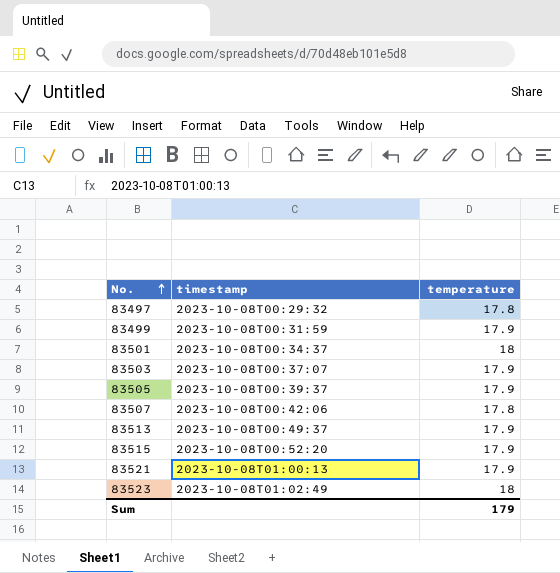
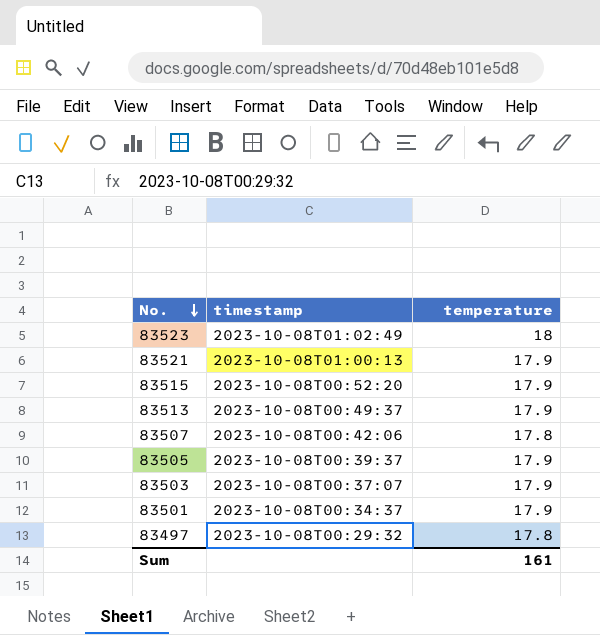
row order: No. ascending -> No. descending
row 83499: 2023-10-08T00:31:59 | 17.9 -> none
83501 | temperature: 18 -> 17.9
Sum | temperature: 179 -> 161

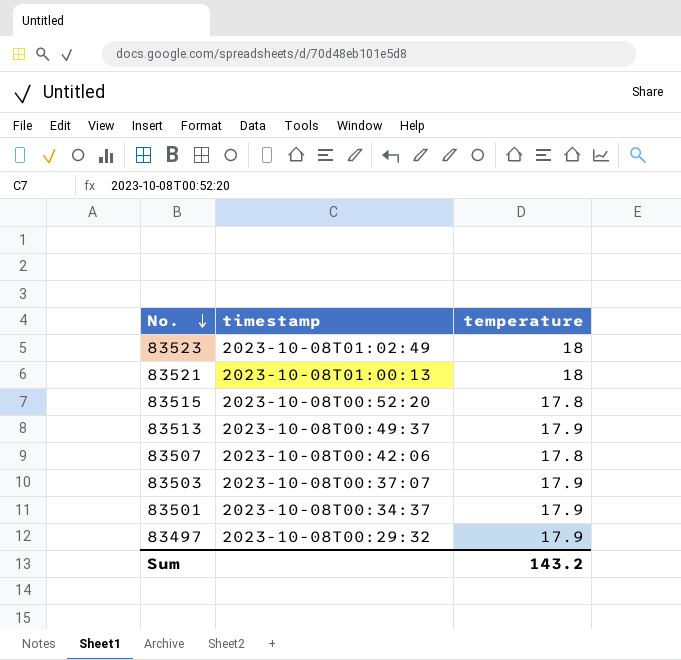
row 83505: 2023-10-08T00:39:37 | 17.9 -> none
83521 | temperature: 17.9 -> 18
83515 | temperature: 17.9 -> 17.8
83497 | temperature: 17.8 -> 17.9
Sum | temperature: 161 -> 143.2

